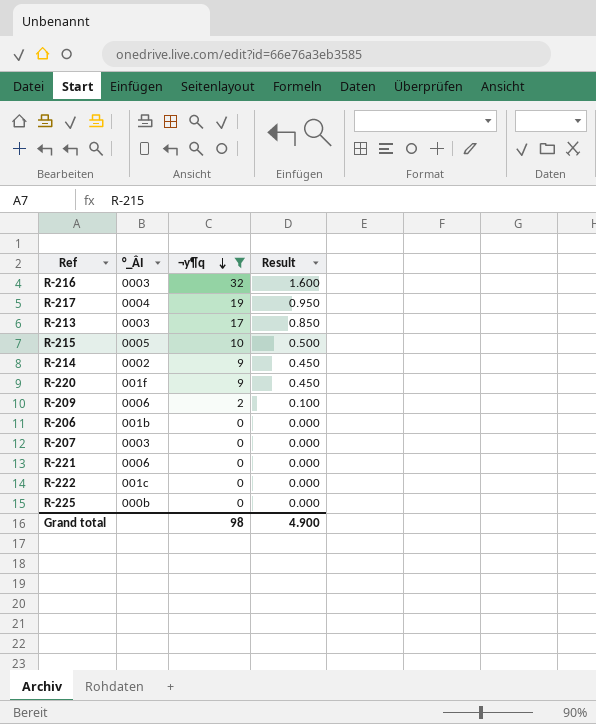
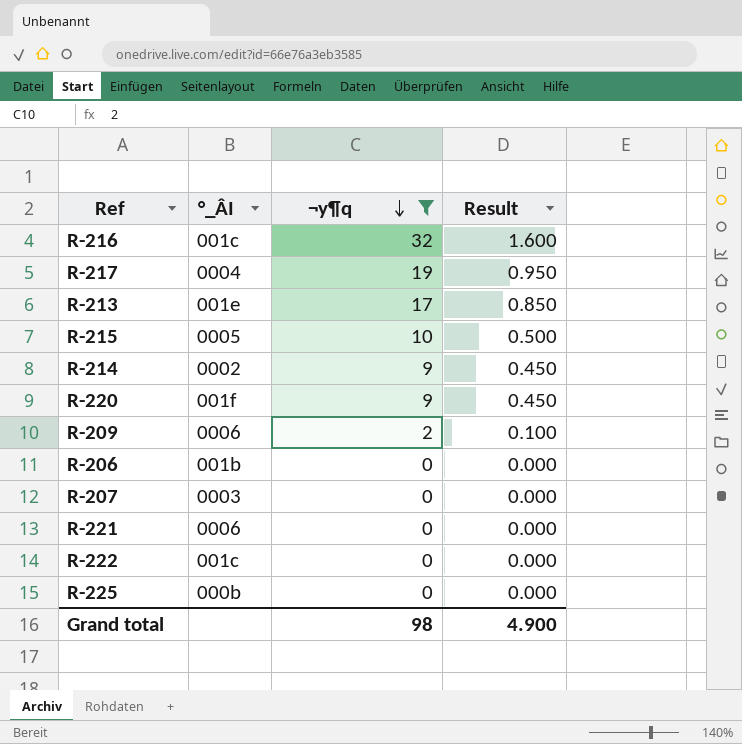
R-216 | °_ÂI: 0003 -> 001c
R-213 | °_ÂI: 0003 -> 001e

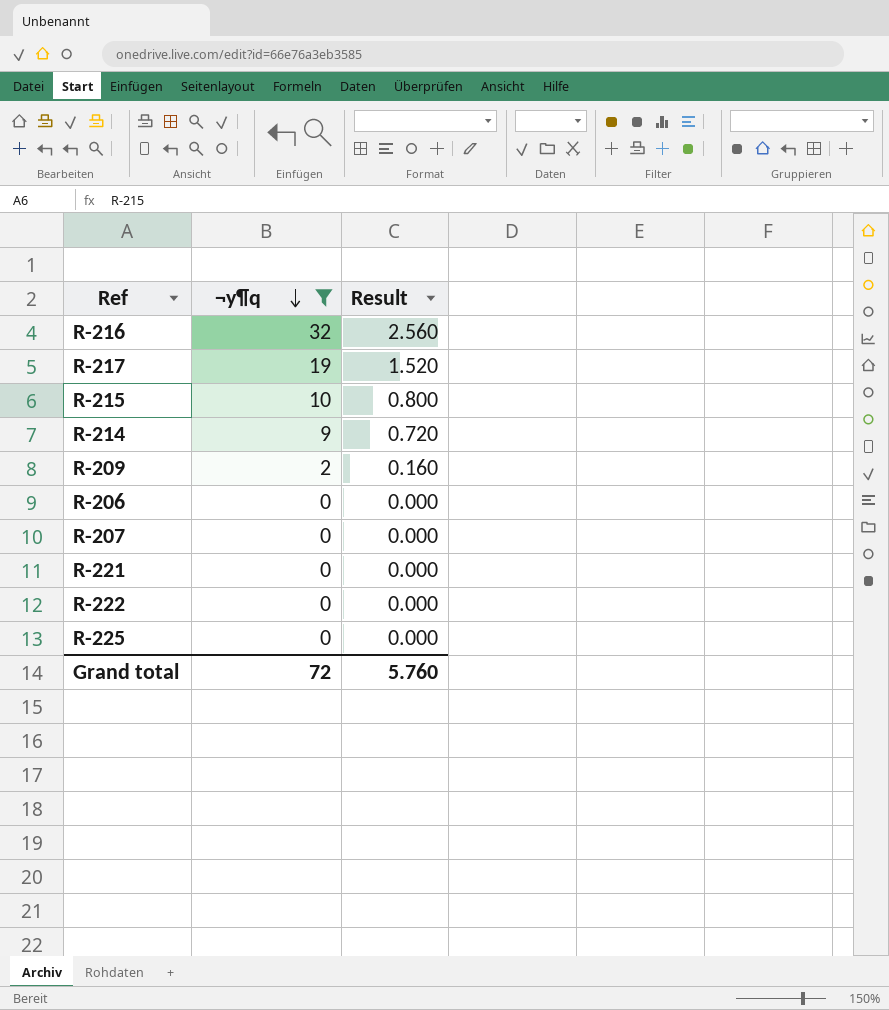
column °_ÂI | position: 2 -> none
column Result | formula: [¬y¶q] * 0.05 -> [¬y¶q] * 0.08
row R-213: 001e | 17 | 0.850 -> none
row R-220: 001f | 9 | 0.450 -> none
Grand total | ¬y¶q: 98 -> 72
Grand total | Result: 4.900 -> 5.760

